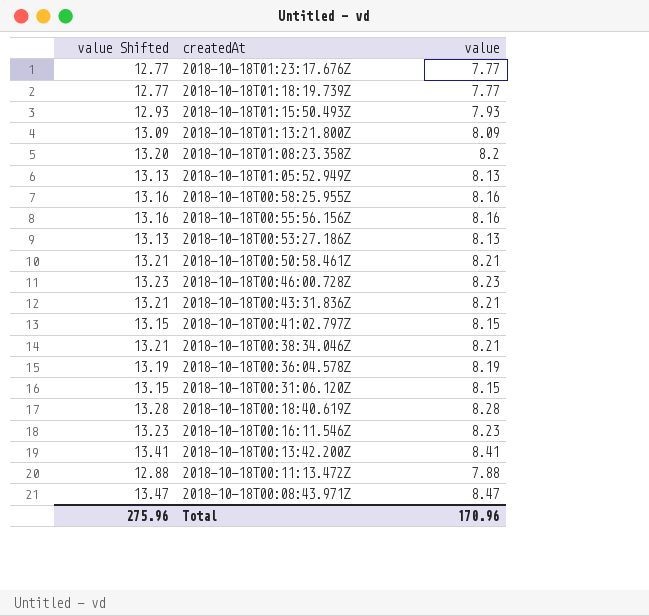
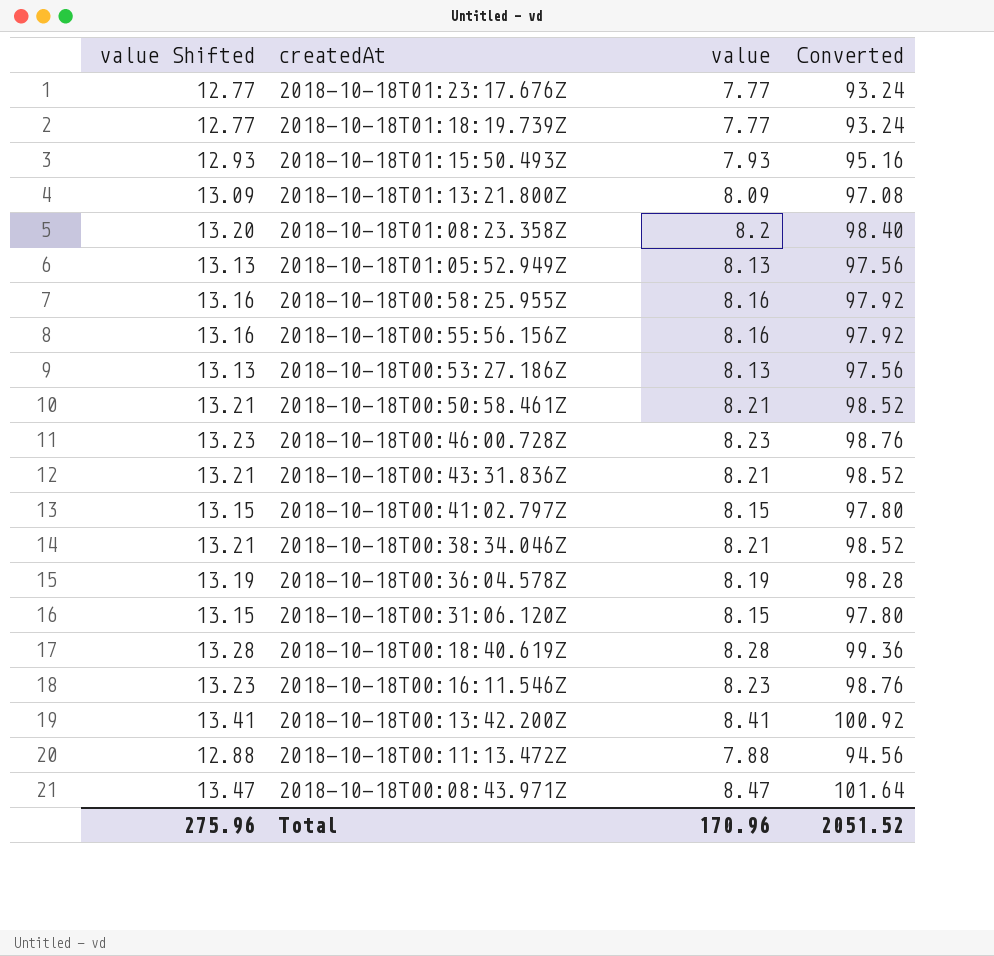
column Converted | formula: none -> [value] * 12

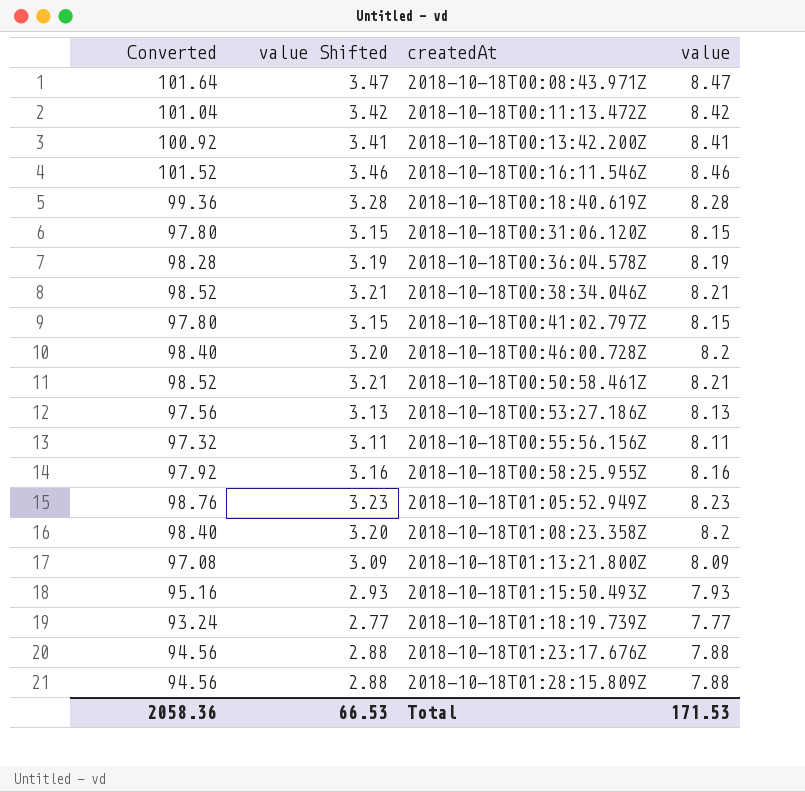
row order: createdAt descending -> createdAt ascending
column Converted | position: 4 -> 1
column value Shifted | formula: [value] + 5 -> [value] - 5
row 2018-10-18T00:43:31.836Z: 13.21 | 8.21 | 98.52 -> none
2018-10-18T00:11:13.472Z | Converted: 94.56 -> 101.04
2018-10-18T00:11:13.472Z | value: 7.88 -> 8.42
2018-10-18T00:16:11.546Z | Converted: 98.76 -> 101.52
2018-10-18T00:16:11.546Z | value: 8.23 -> 8.46
2018-10-18T00:46:00.728Z | Converted: 98.76 -> 98.40
2018-10-18T00:46:00.728Z | value: 8.23 -> 8.2
2018-10-18T00:55:56.156Z | Converted: 97.92 -> 97.32
2018-10-18T00:55:56.156Z | value: 8.16 -> 8.11
2018-10-18T01:05:52.949Z | Converted: 97.56 -> 98.76
2018-10-18T01:05:52.949Z | value: 8.13 -> 8.23
2018-10-18T01:23:17.676Z | Converted: 93.24 -> 94.56
2018-10-18T01:23:17.676Z | value: 7.77 -> 7.88
row 2018-10-18T01:28:15.809Z: none -> 94.56 | 2.88 | 7.88
Total | Converted: 2051.52 -> 2058.36
Total | value Shifted: 275.96 -> 66.53
Total | value: 170.96 -> 171.53

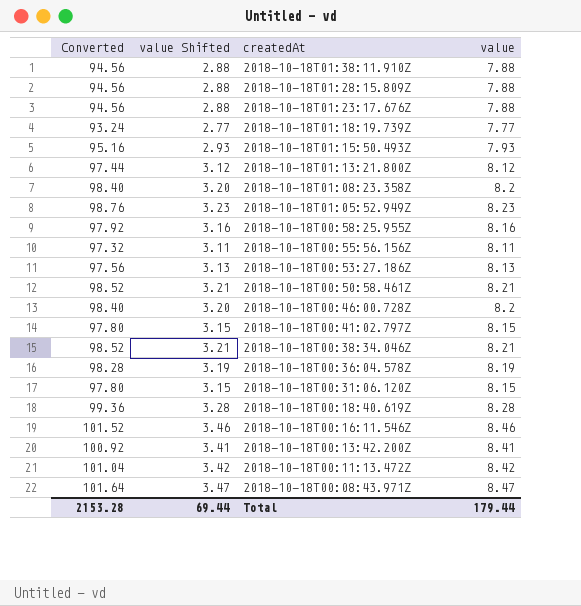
row order: createdAt ascending -> createdAt descending
row 2018-10-18T01:38:11.910Z: none -> 94.56 | 2.88 | 7.88
2018-10-18T01:13:21.800Z | Converted: 97.08 -> 97.44
2018-10-18T01:13:21.800Z | value Shifted: 3.09 -> 3.12
2018-10-18T01:13:21.800Z | value: 8.09 -> 8.12
Total | Converted: 2058.36 -> 2153.28
Total | value Shifted: 66.53 -> 69.44
Total | value: 171.53 -> 179.44

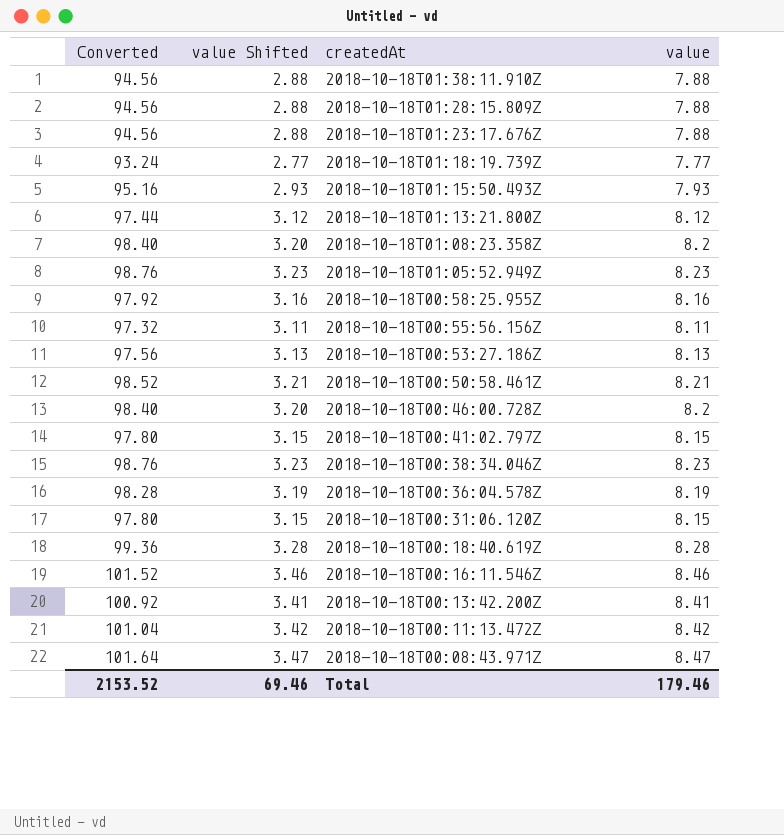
2018-10-18T00:38:34.046Z | Converted: 98.52 -> 98.76
2018-10-18T00:38:34.046Z | value Shifted: 3.21 -> 3.23
2018-10-18T00:38:34.046Z | value: 8.21 -> 8.23
Total | Converted: 2153.28 -> 2153.52
Total | value Shifted: 69.44 -> 69.46
Total | value: 179.44 -> 179.46

